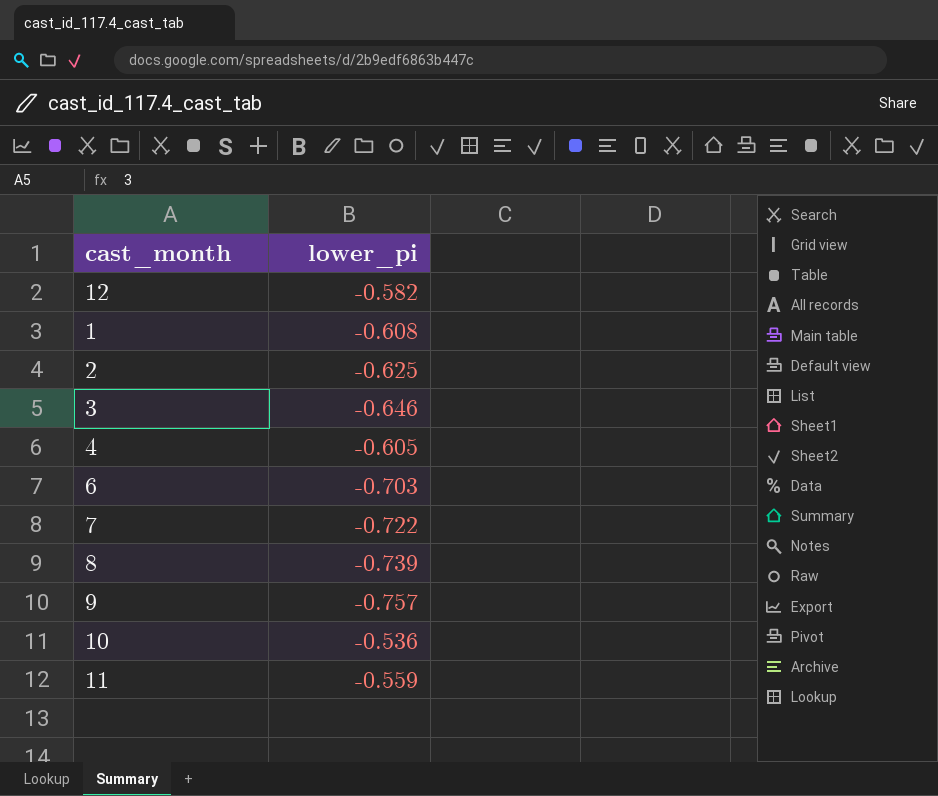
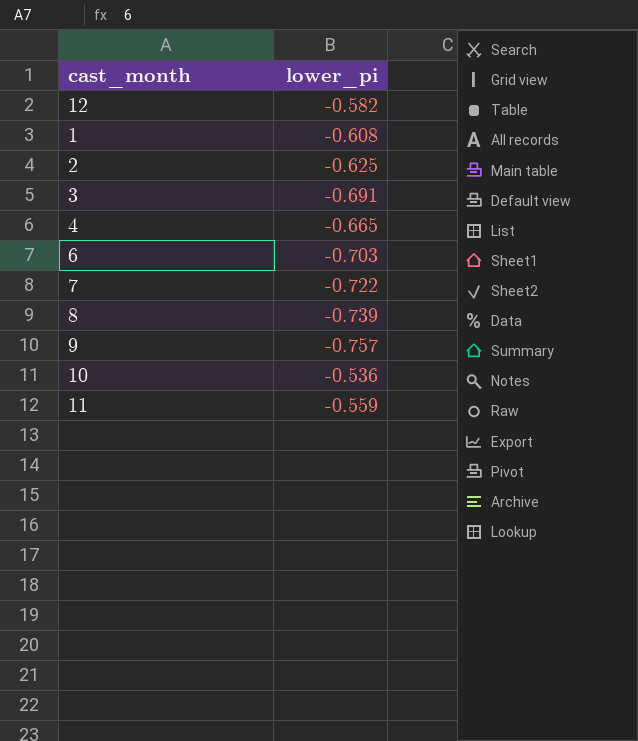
3 | lower_pi: -0.646 -> -0.691
4 | lower_pi: -0.605 -> -0.665

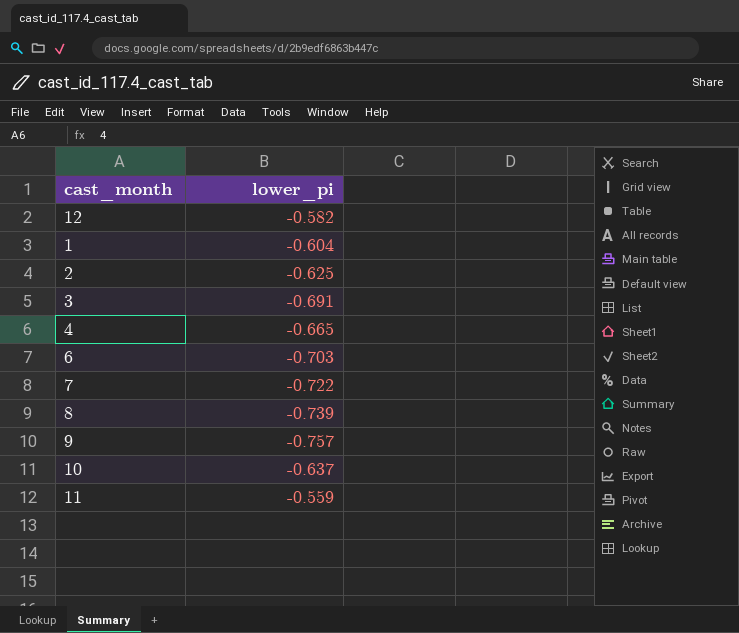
1 | lower_pi: -0.608 -> -0.604
10 | lower_pi: -0.536 -> -0.637

